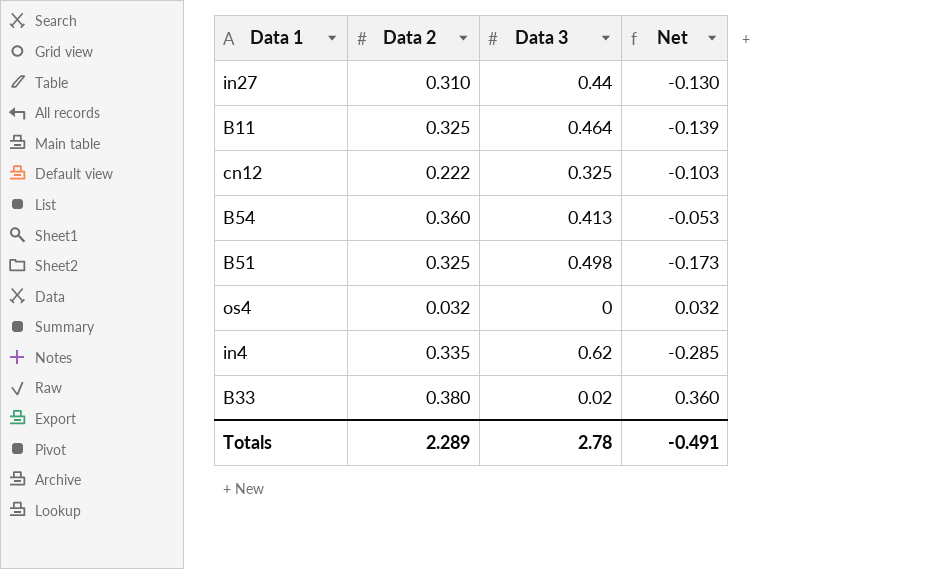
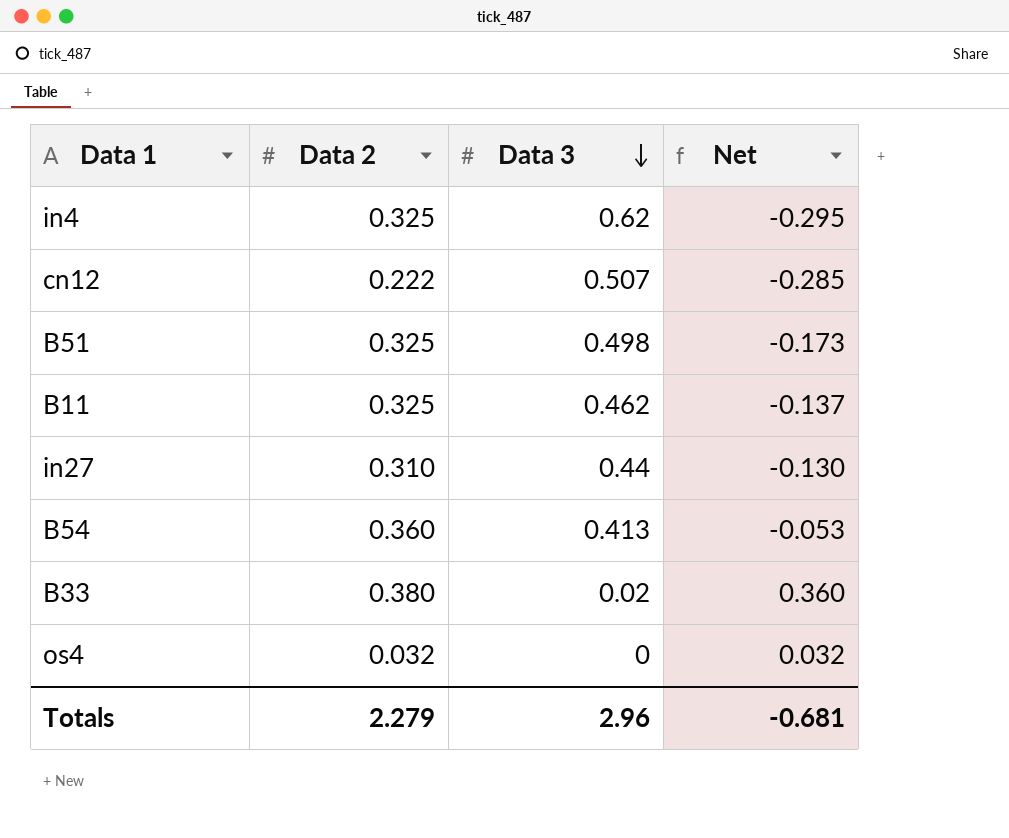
row order: none -> Data 3 descending
in4 | Data 2: 0.335 -> 0.325
in4 | Net: -0.285 -> -0.295
cn12 | Data 3: 0.325 -> 0.507
cn12 | Net: -0.103 -> -0.285
B11 | Data 3: 0.464 -> 0.462
B11 | Net: -0.139 -> -0.137
Totals | Data 2: 2.289 -> 2.279
Totals | Data 3: 2.78 -> 2.96
Totals | Net: -0.491 -> -0.681

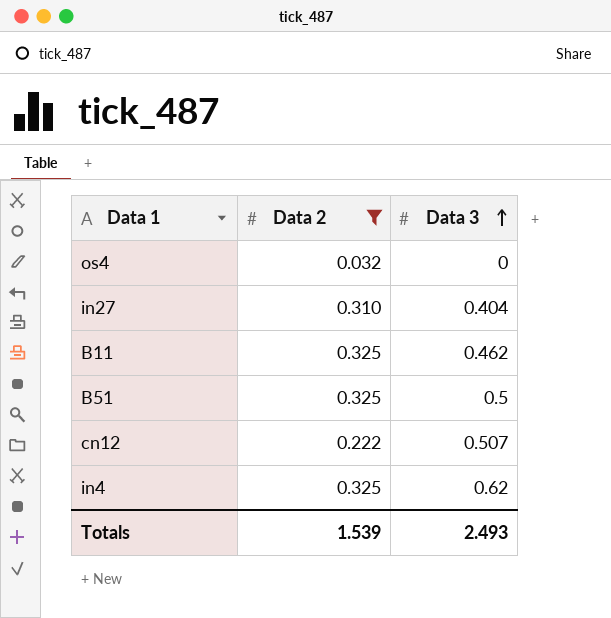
filter: none -> Data 2 <= 0.325
row order: Data 3 descending -> Data 3 ascending
column Net | formula: [Data 2] - [Data 3] -> none
in27 | Data 3: 0.44 -> 0.404
B51 | Data 3: 0.498 -> 0.5
Totals | Data 2: 2.279 -> 1.539
Totals | Data 3: 2.96 -> 2.493

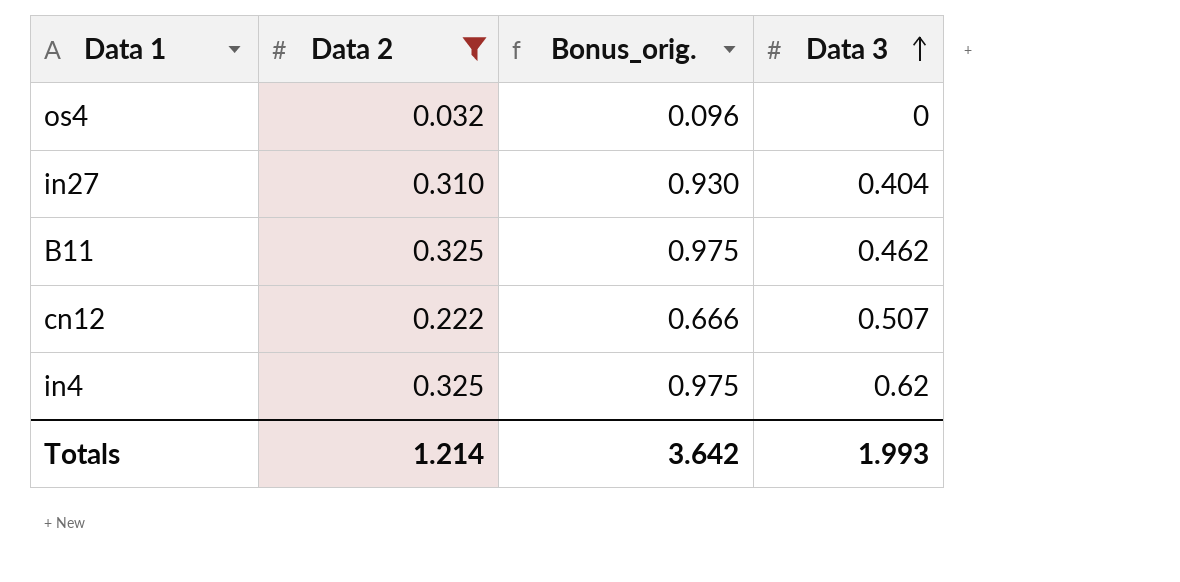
column Bonus_orig. | formula: none -> [Data 2] * 3
row B51: 0.325 | 0.5 -> none
Totals | Data 2: 1.539 -> 1.214
Totals | Data 3: 2.493 -> 1.993

